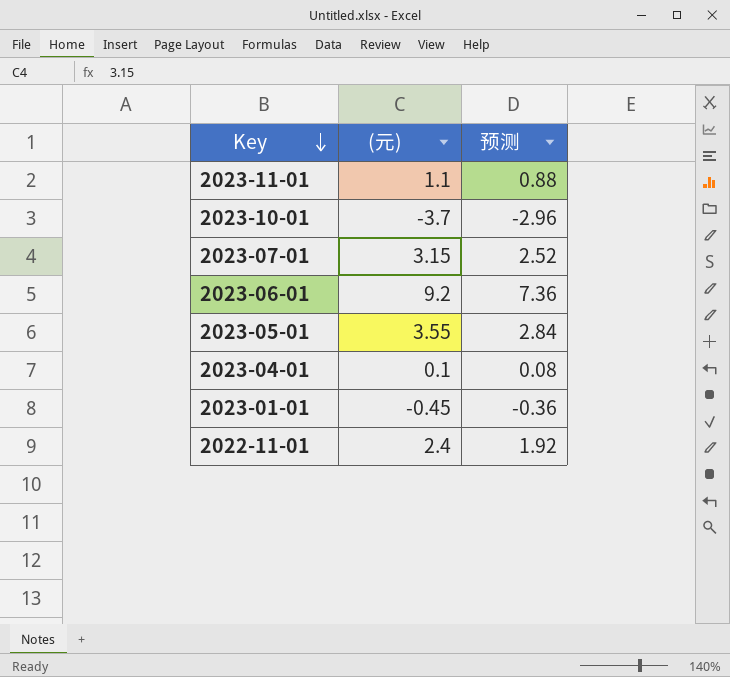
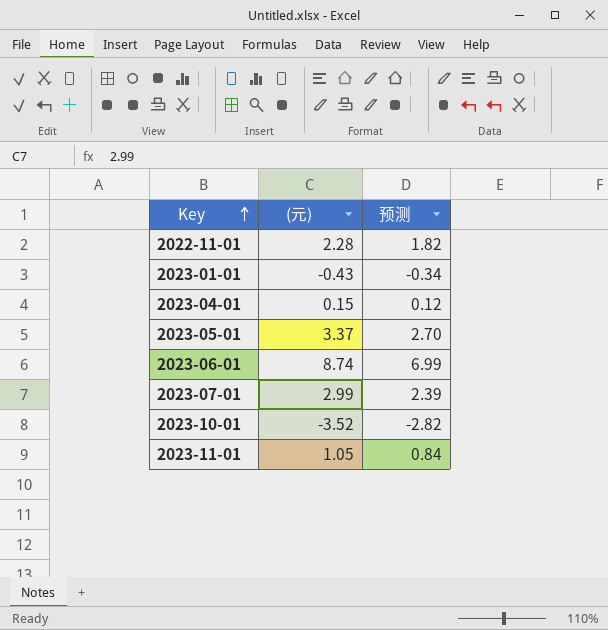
row order: Key descending -> Key ascending
2022-11-01 | (元): 2.4 -> 2.28
2022-11-01 | 预测: 1.92 -> 1.82
2023-01-01 | (元): -0.45 -> -0.43
2023-01-01 | 预测: -0.36 -> -0.34
2023-04-01 | (元): 0.1 -> 0.15
2023-04-01 | 预测: 0.08 -> 0.12
2023-05-01 | (元): 3.55 -> 3.37
2023-05-01 | 预测: 2.84 -> 2.70
2023-06-01 | (元): 9.2 -> 8.74
2023-06-01 | 预测: 7.36 -> 6.99
2023-07-01 | (元): 3.15 -> 2.99
2023-07-01 | 预测: 2.52 -> 2.39
2023-10-01 | (元): -3.7 -> -3.52
2023-10-01 | 预测: -2.96 -> -2.82
2023-11-01 | (元): 1.1 -> 1.05
2023-11-01 | 预测: 0.88 -> 0.84

